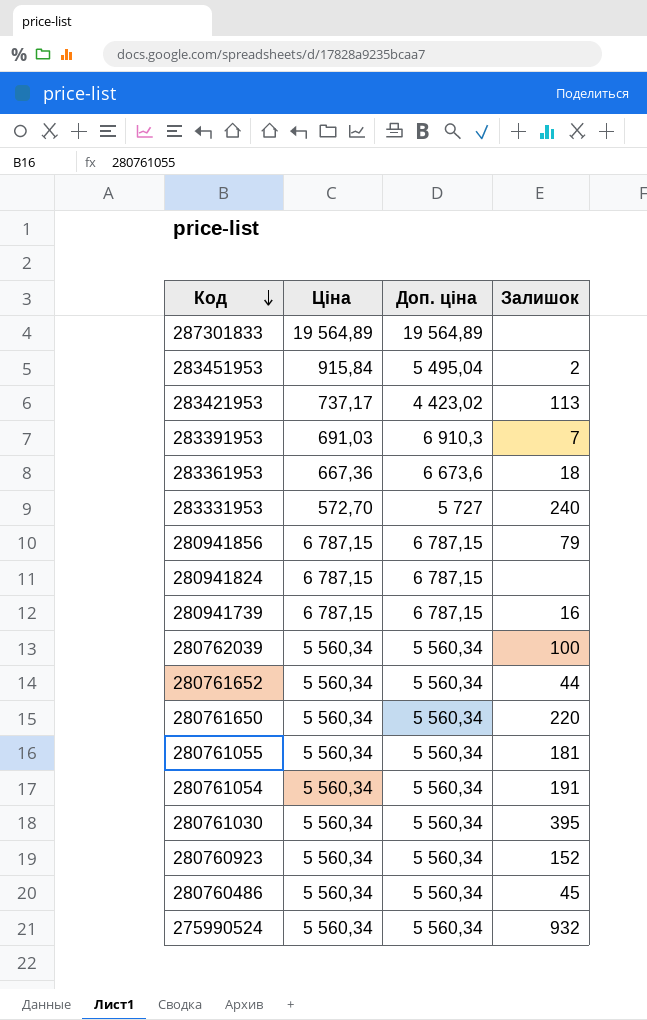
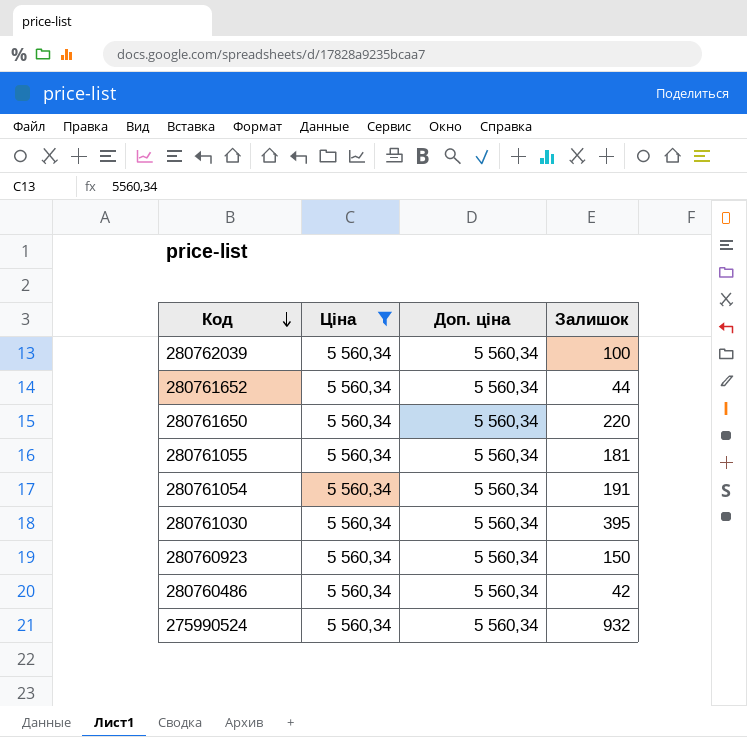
filter: none -> Ціна = 5 560,34
280760923 | Залишок: 152 -> 150
280760486 | Залишок: 45 -> 42

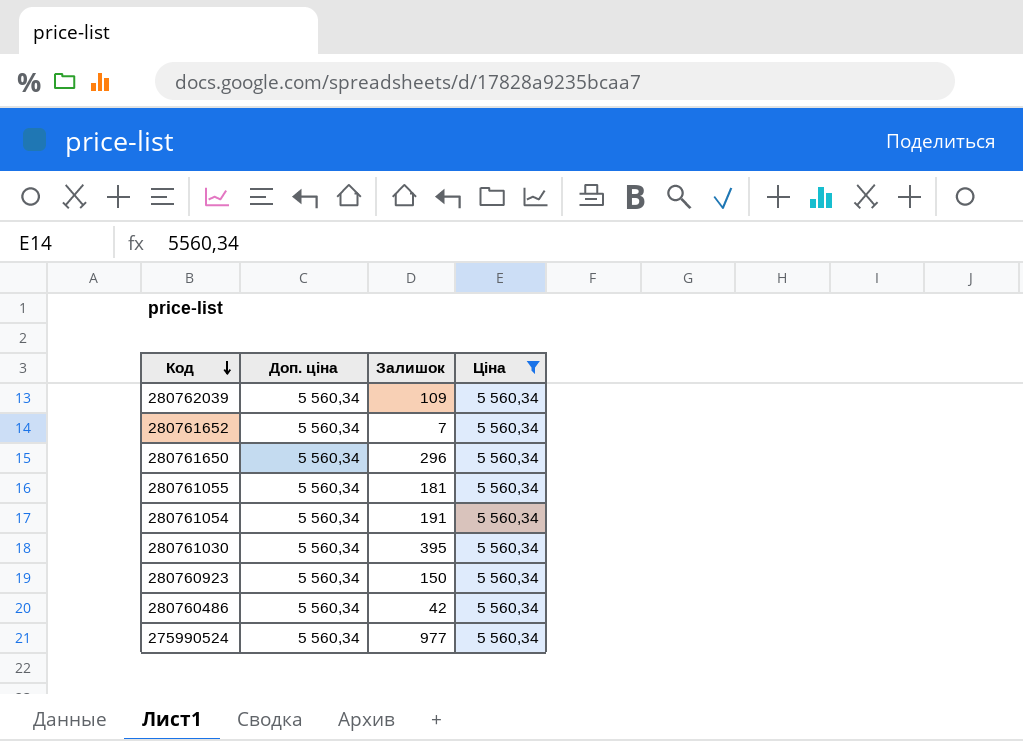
column Ціна | position: 2 -> 4
280762039 | Залишок: 100 -> 109
280761652 | Залишок: 44 -> 7
280761650 | Залишок: 220 -> 296
275990524 | Залишок: 932 -> 977

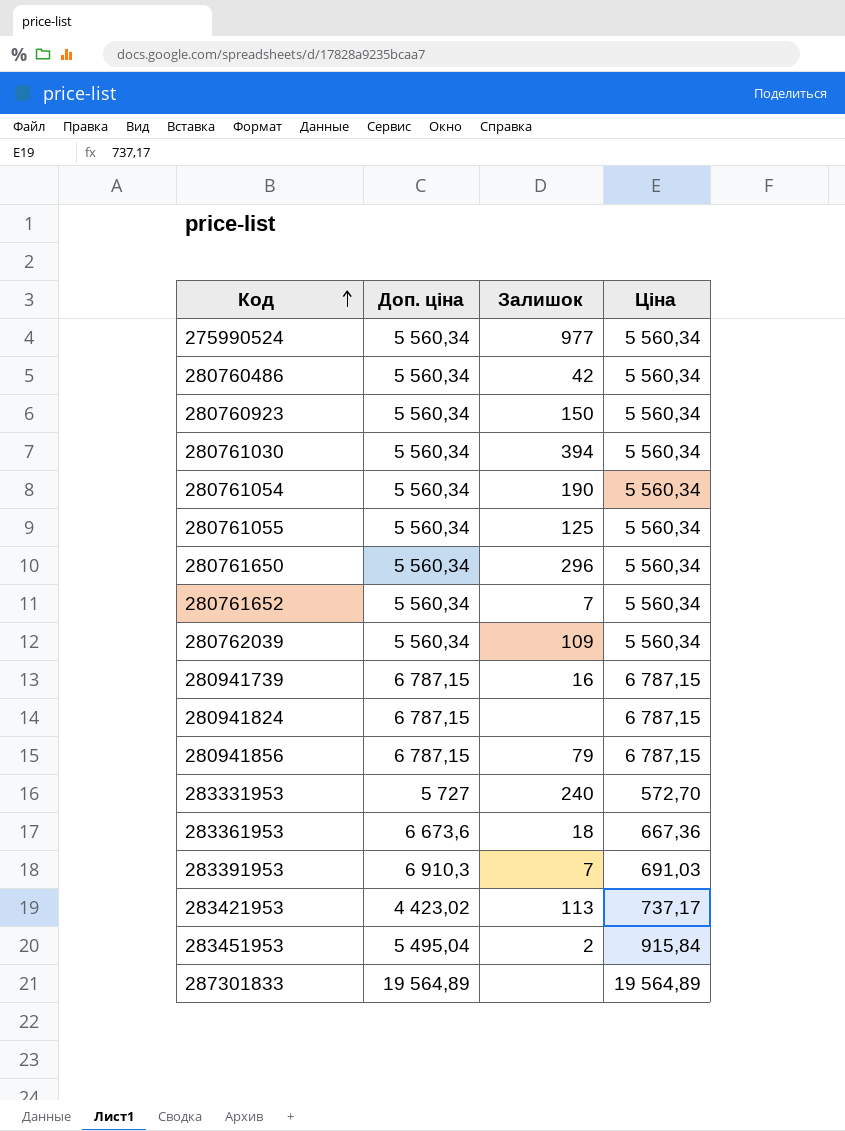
filter: Ціна = 5 560,34 -> none
row order: Код descending -> Код ascending
280761030 | Залишок: 395 -> 394
280761054 | Залишок: 191 -> 190
280761055 | Залишок: 181 -> 125

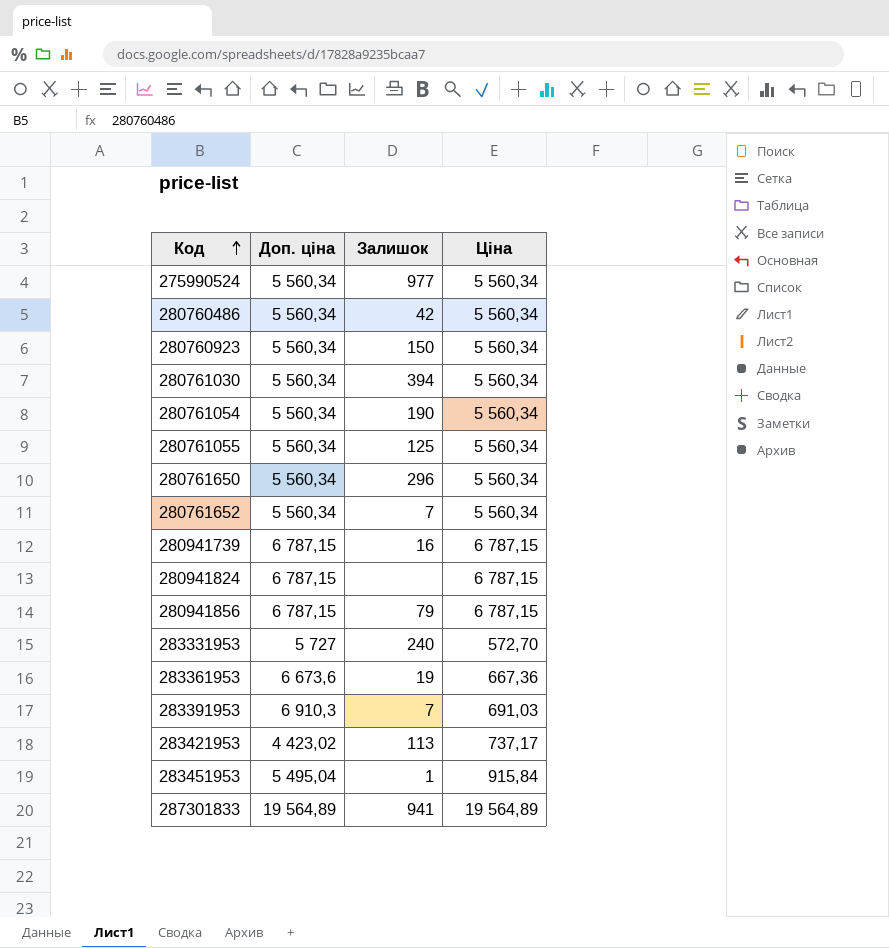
row 280762039: 5 560,34 | 109 | 5 560,34 -> none
283361953 | Залишок: 18 -> 19
283451953 | Залишок: 2 -> 1
287301833 | Залишок: none -> 941

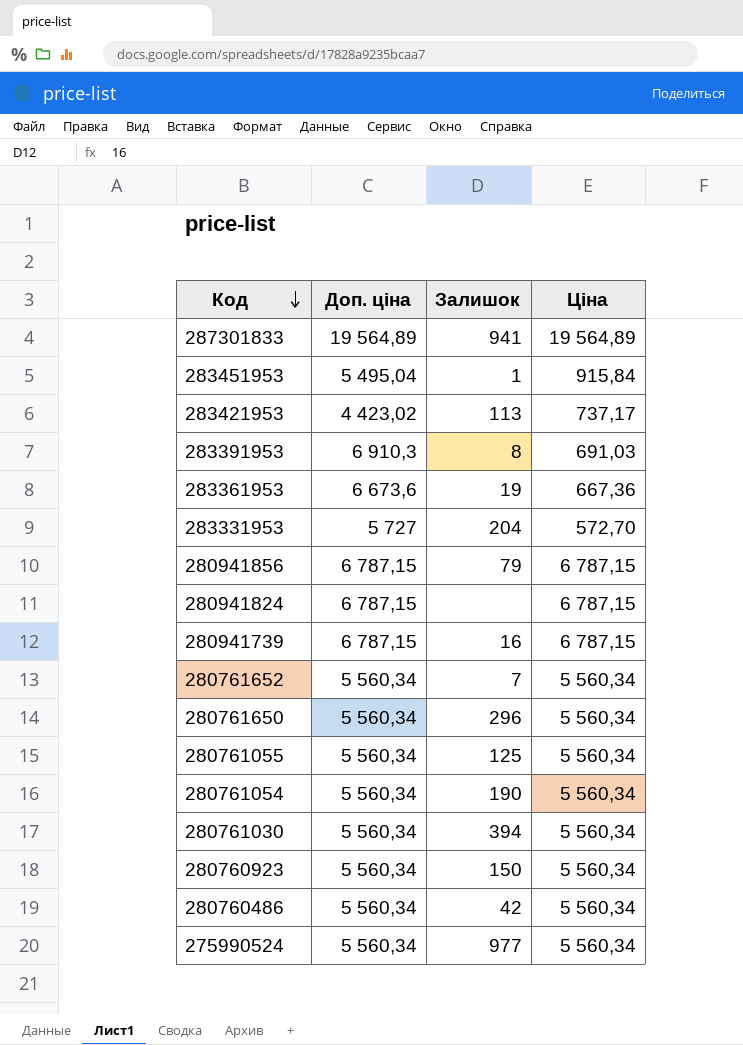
row order: Код ascending -> Код descending
283391953 | Залишок: 7 -> 8
283331953 | Залишок: 240 -> 204

